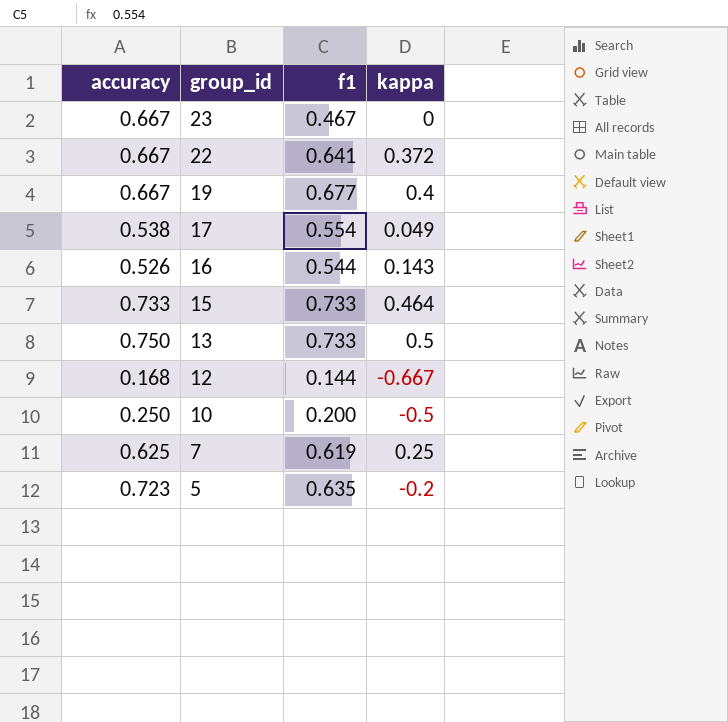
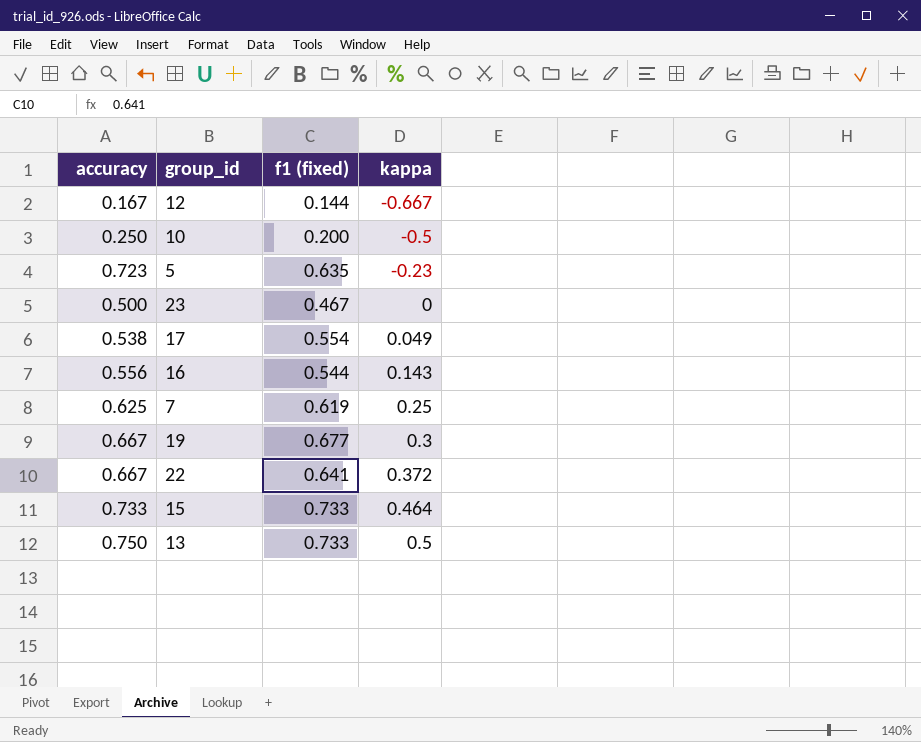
row order: group_id descending -> kappa ascending
column name: f1 -> f1 (fixed)
12 | accuracy: 0.168 -> 0.167
5 | kappa: -0.2 -> -0.23
23 | accuracy: 0.667 -> 0.500
16 | accuracy: 0.526 -> 0.556
19 | kappa: 0.4 -> 0.3

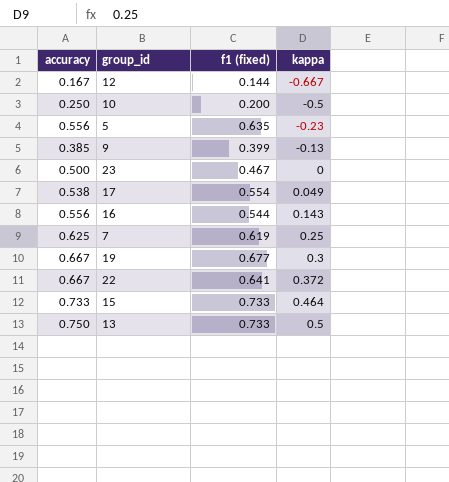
5 | accuracy: 0.723 -> 0.556
row 9: none -> 0.385 | 0.399 | -0.13

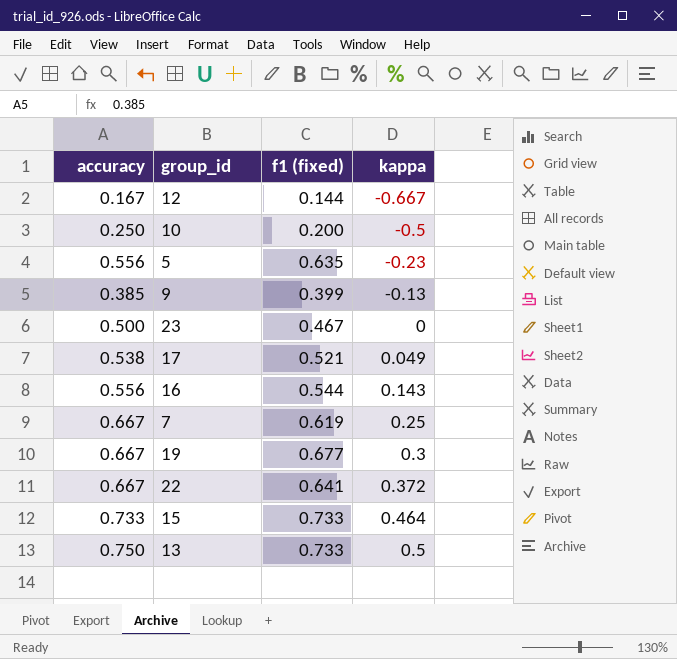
17 | f1 (fixed): 0.554 -> 0.521
7 | accuracy: 0.625 -> 0.667

